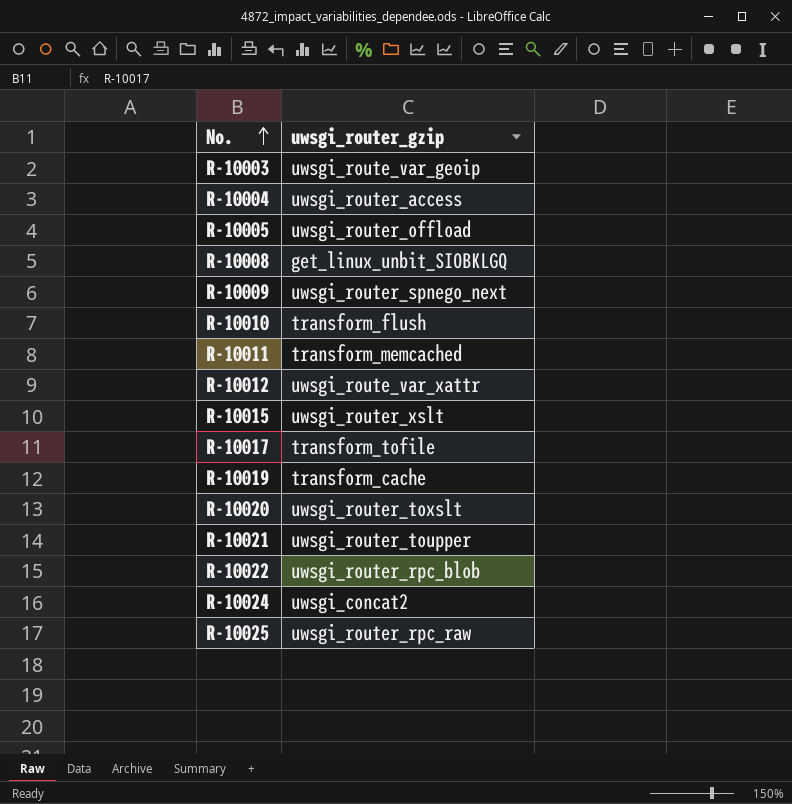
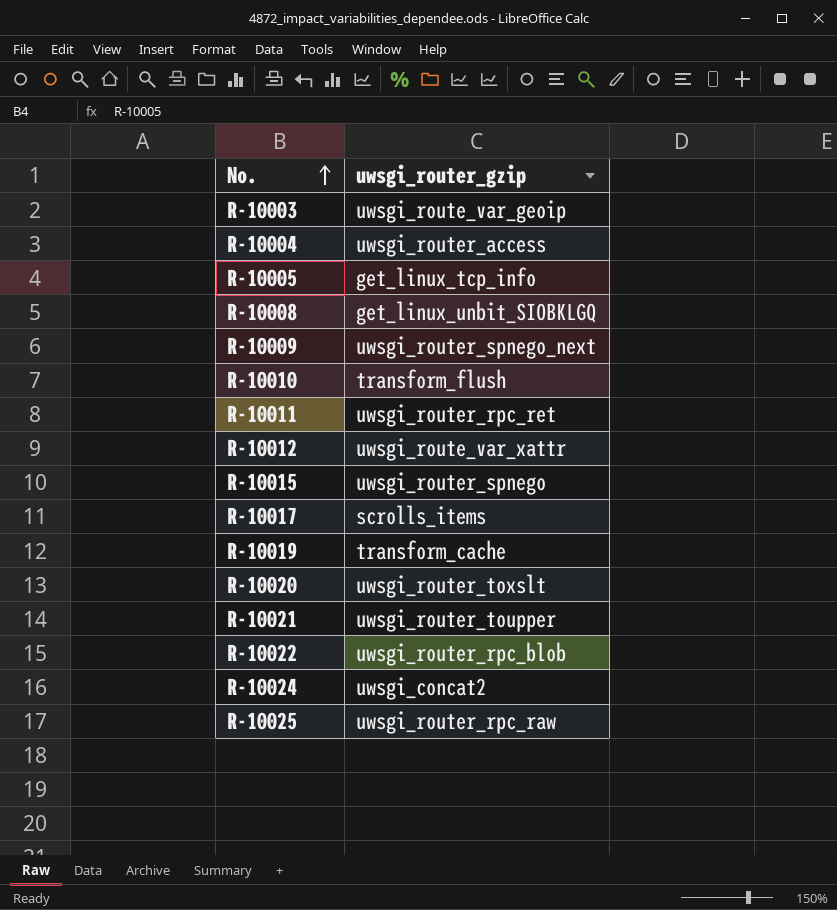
R-10005 | uwsgi_router_gzip: uwsgi_router_offload -> get_linux_tcp_info
R-10011 | uwsgi_router_gzip: transform_memcached -> uwsgi_router_rpc_ret
R-10015 | uwsgi_router_gzip: uwsgi_router_xslt -> uwsgi_router_spnego
R-10017 | uwsgi_router_gzip: transform_tofile -> scrolls_items

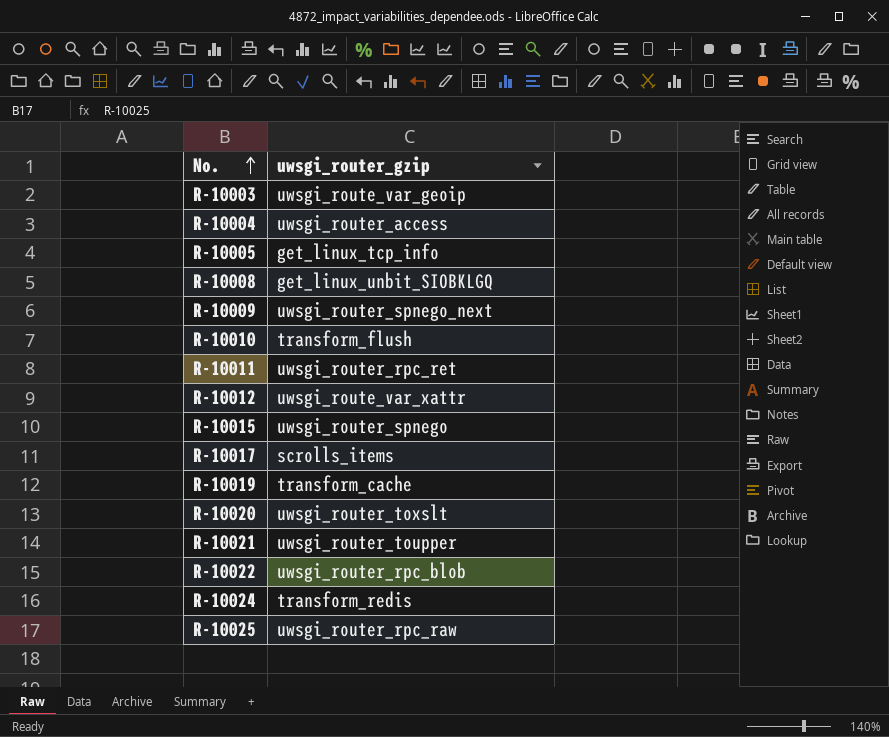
R-10024 | uwsgi_router_gzip: uwsgi_concat2 -> transform_redis

